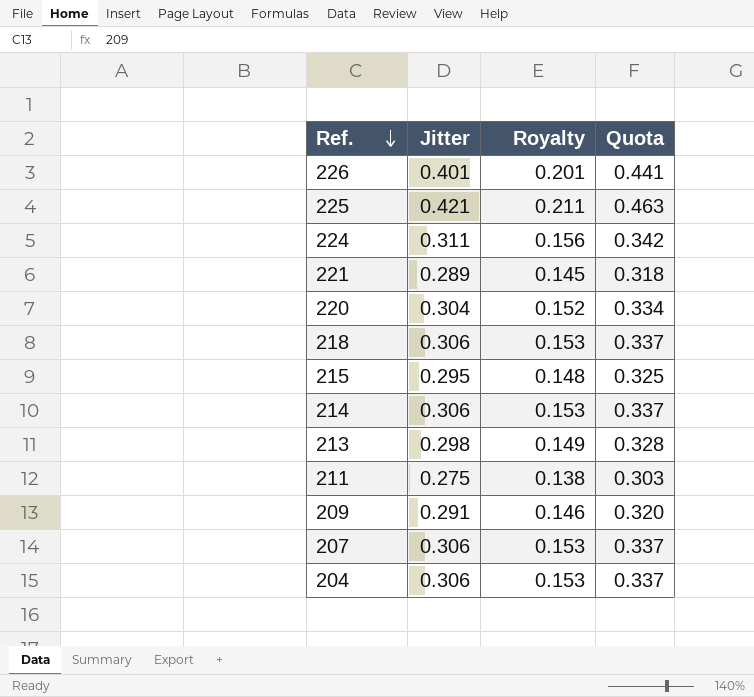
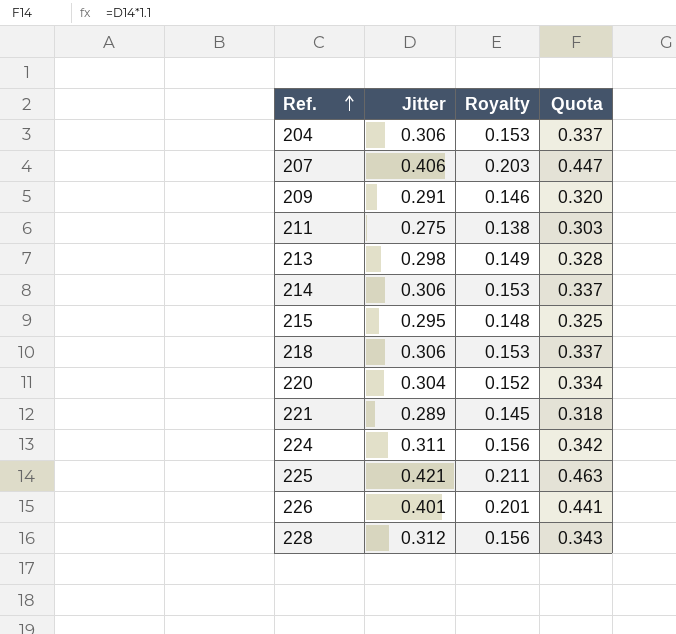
row order: Ref. descending -> Ref. ascending
207 | Jitter: 0.306 -> 0.406
207 | Royalty: 0.153 -> 0.203
207 | Quota: 0.337 -> 0.447
row 228: none -> 0.312 | 0.156 | 0.343

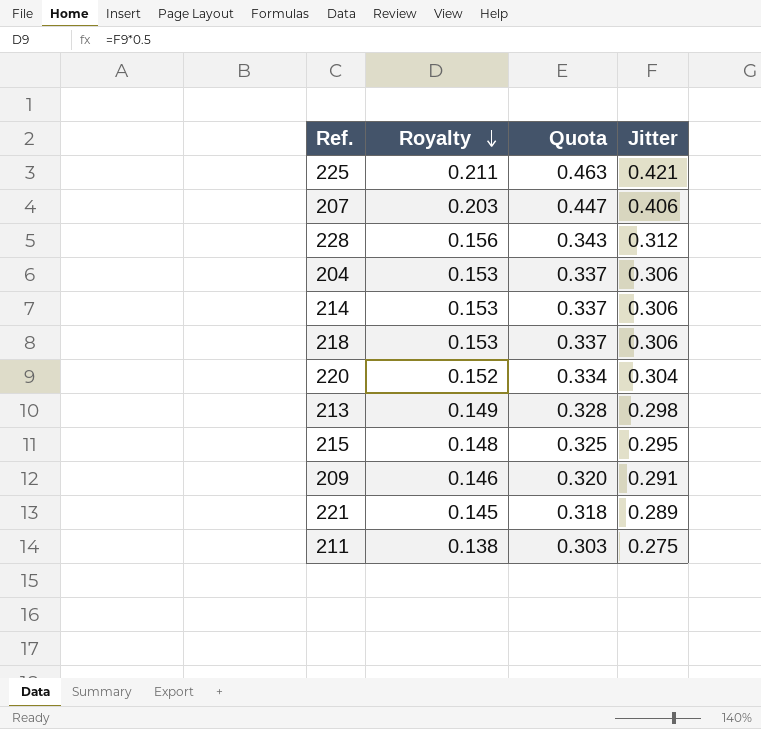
row order: Ref. ascending -> Royalty descending
column Jitter | position: 2 -> 4
row 224: 0.311 | 0.156 | 0.342 -> none
row 226: 0.401 | 0.201 | 0.441 -> none

